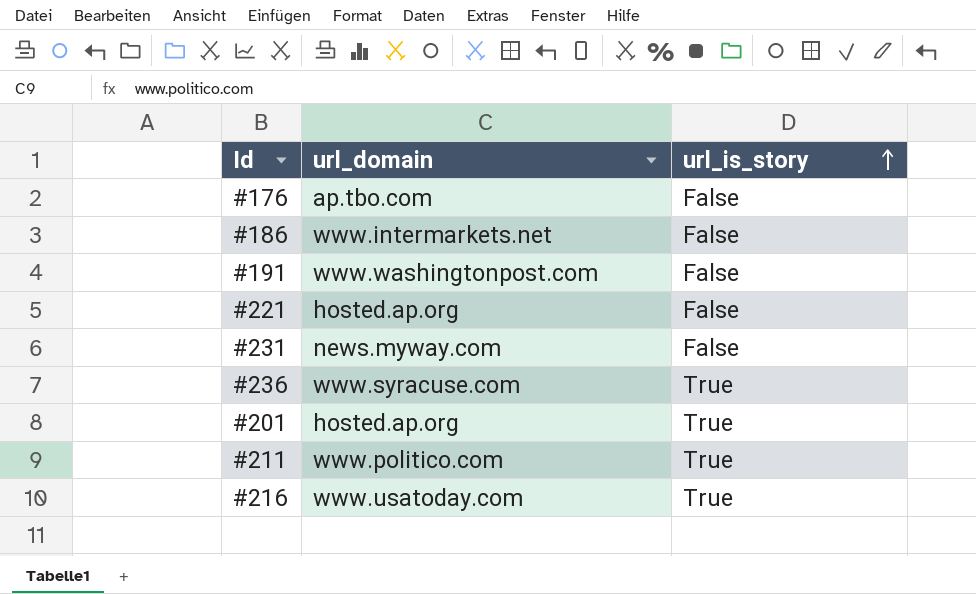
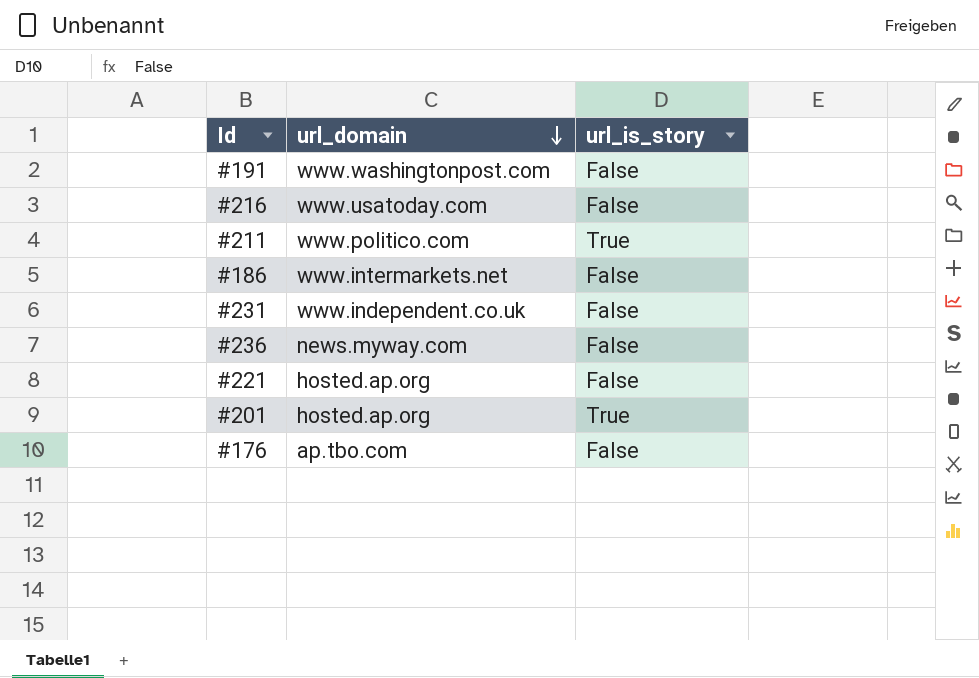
row order: url_is_story ascending -> url_domain descending
#216 | url_is_story: True -> False
#231 | url_domain: news.myway.com -> www.independent.co.uk
#236 | url_domain: www.syracuse.com -> news.myway.com
#236 | url_is_story: True -> False

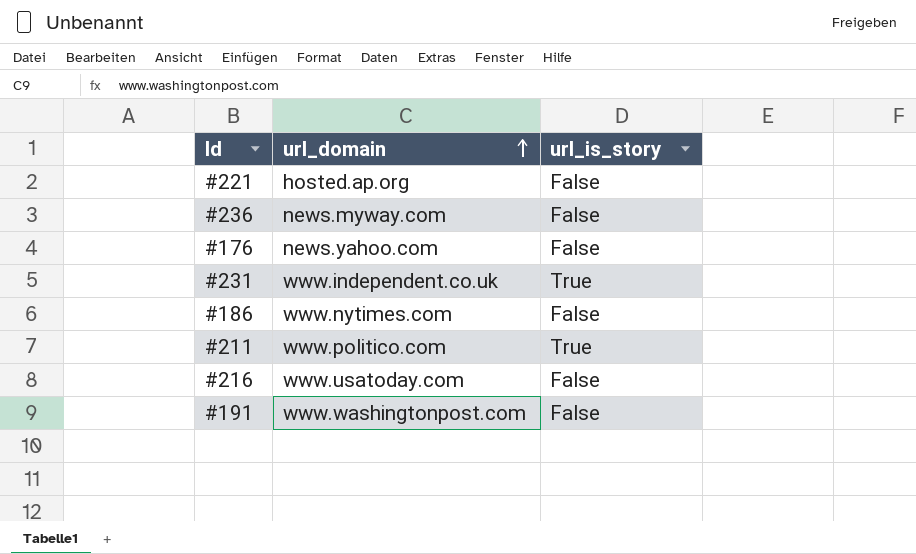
row order: url_domain descending -> url_domain ascending
row #201: hosted.ap.org | True -> none
#176 | url_domain: ap.tbo.com -> news.yahoo.com
#231 | url_is_story: False -> True
#186 | url_domain: www.intermarkets.net -> www.nytimes.com

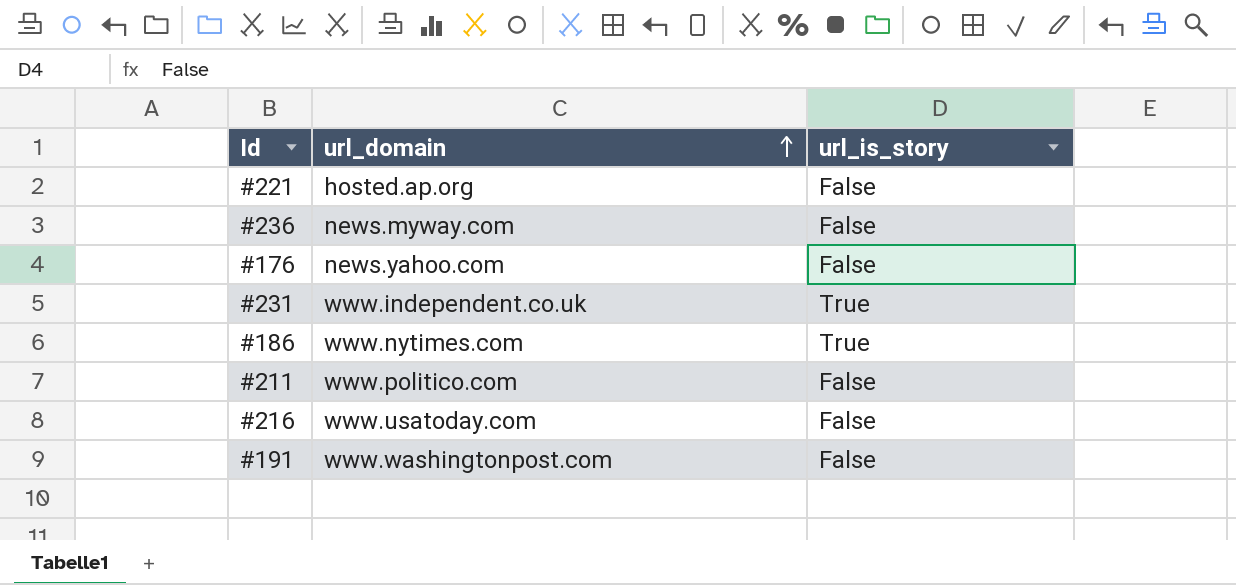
#186 | url_is_story: False -> True
#211 | url_is_story: True -> False

